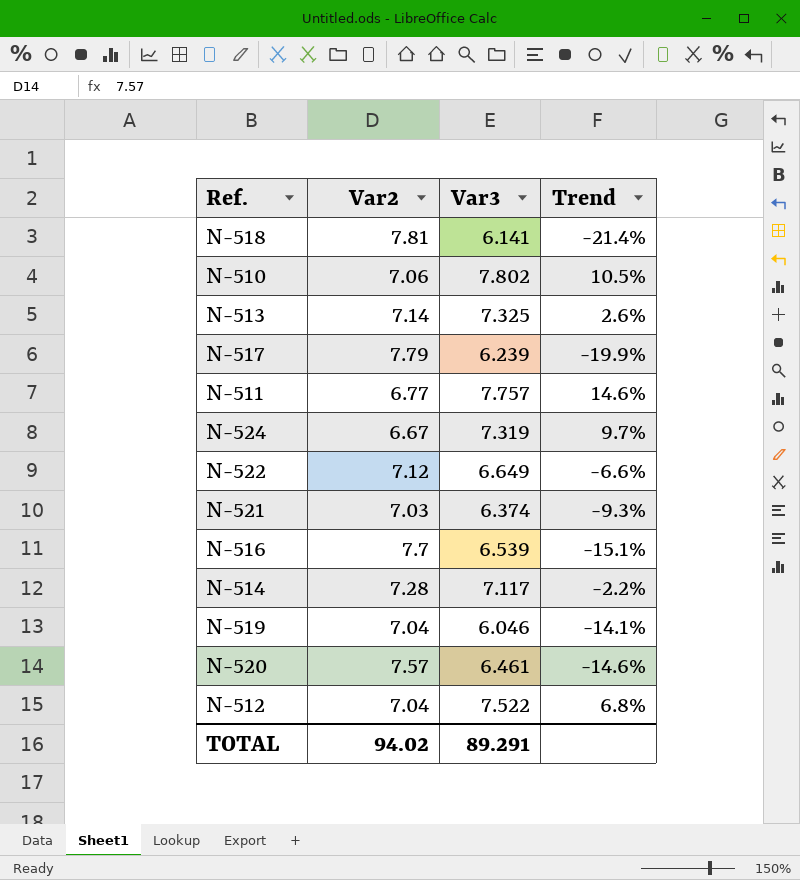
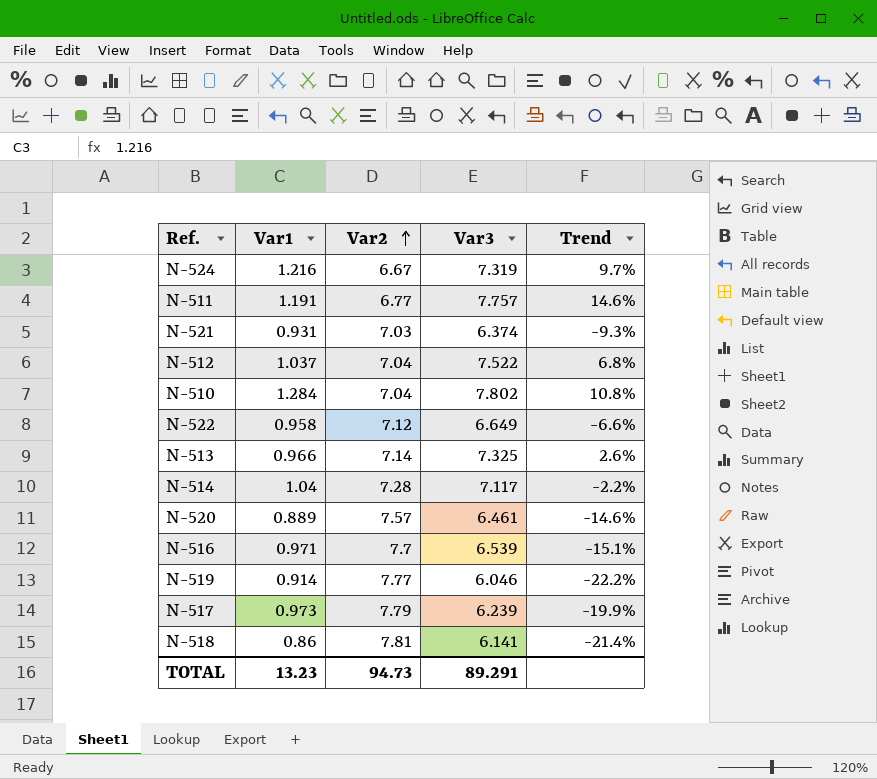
row order: none -> Var2 ascending
column Var1 | position: none -> 2
N-510 | Var2: 7.06 -> 7.04
N-510 | Trend: 10.5% -> 10.8%
N-519 | Var2: 7.04 -> 7.77
N-519 | Trend: -14.1% -> -22.2%
TOTAL | Var2: 94.02 -> 94.73

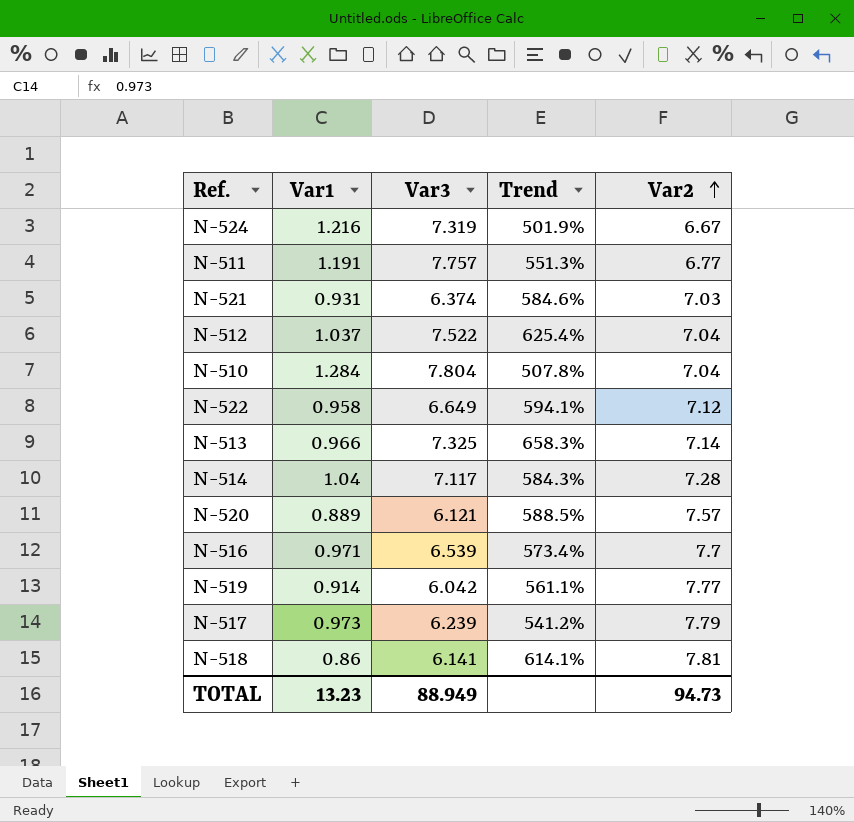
column Trend | formula: ([Var3] - [Var2]) / [Var2] -> ([Var3] - [Var1]) / [Var1]
column Var2 | position: 3 -> 5
N-510 | Var3: 7.802 -> 7.804
N-520 | Var3: 6.461 -> 6.121
N-519 | Var3: 6.046 -> 6.042
TOTAL | Var3: 89.291 -> 88.949

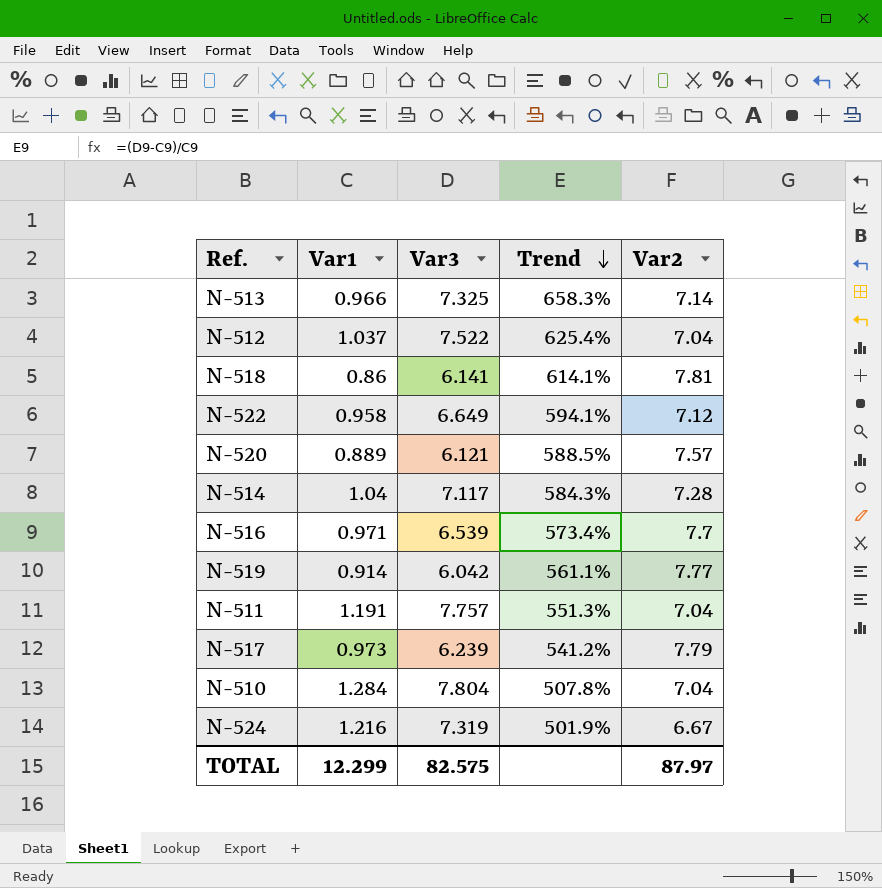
row order: Var2 ascending -> Trend descending
row N-521: 0.931 | 6.374 | 584.6% | 7.03 -> none
N-511 | Var2: 6.77 -> 7.04
TOTAL | Var1: 13.23 -> 12.299
TOTAL | Var3: 88.949 -> 82.575
TOTAL | Var2: 94.73 -> 87.97

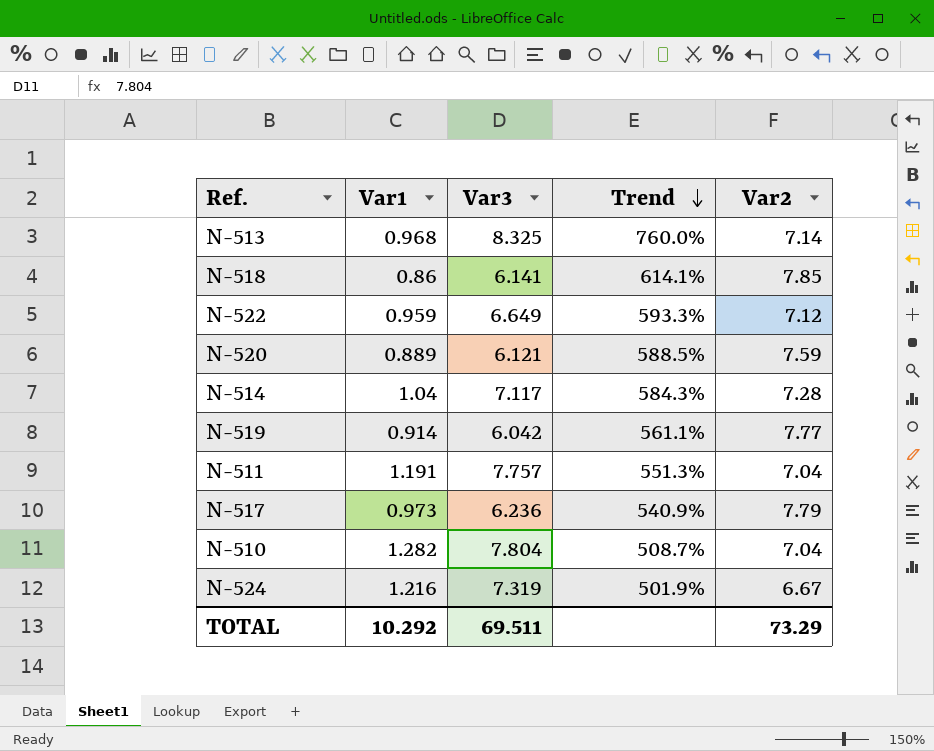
row N-512: 1.037 | 7.522 | 625.4% | 7.04 -> none
row N-516: 0.971 | 6.539 | 573.4% | 7.7 -> none
N-513 | Var1: 0.966 -> 0.968
N-513 | Var3: 7.325 -> 8.325
N-513 | Trend: 658.3% -> 760.0%
N-518 | Var2: 7.81 -> 7.85
N-522 | Var1: 0.958 -> 0.959
N-522 | Trend: 594.1% -> 593.3%
N-520 | Var2: 7.57 -> 7.59
N-517 | Var3: 6.239 -> 6.236
N-517 | Trend: 541.2% -> 540.9%
N-510 | Var1: 1.284 -> 1.282
N-510 | Trend: 507.8% -> 508.7%
TOTAL | Var1: 12.299 -> 10.292
TOTAL | Var3: 82.575 -> 69.511
TOTAL | Var2: 87.97 -> 73.29

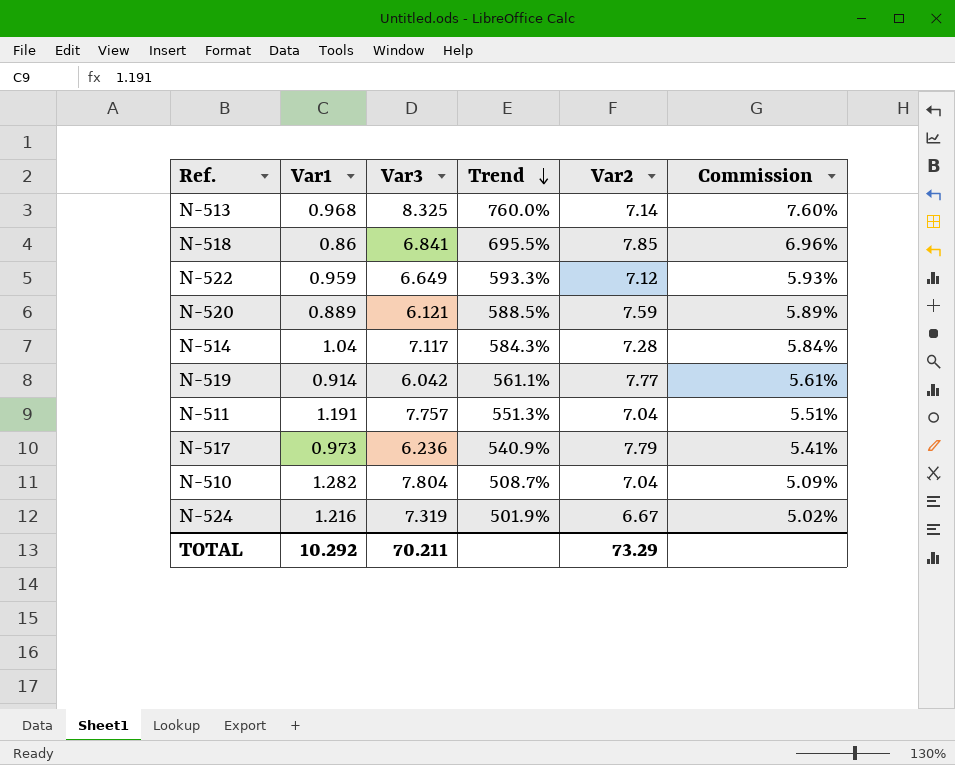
column Commission | formula: none -> [Trend] * 0.01
N-518 | Var3: 6.141 -> 6.841
N-518 | Trend: 614.1% -> 695.5%
TOTAL | Var3: 69.511 -> 70.211

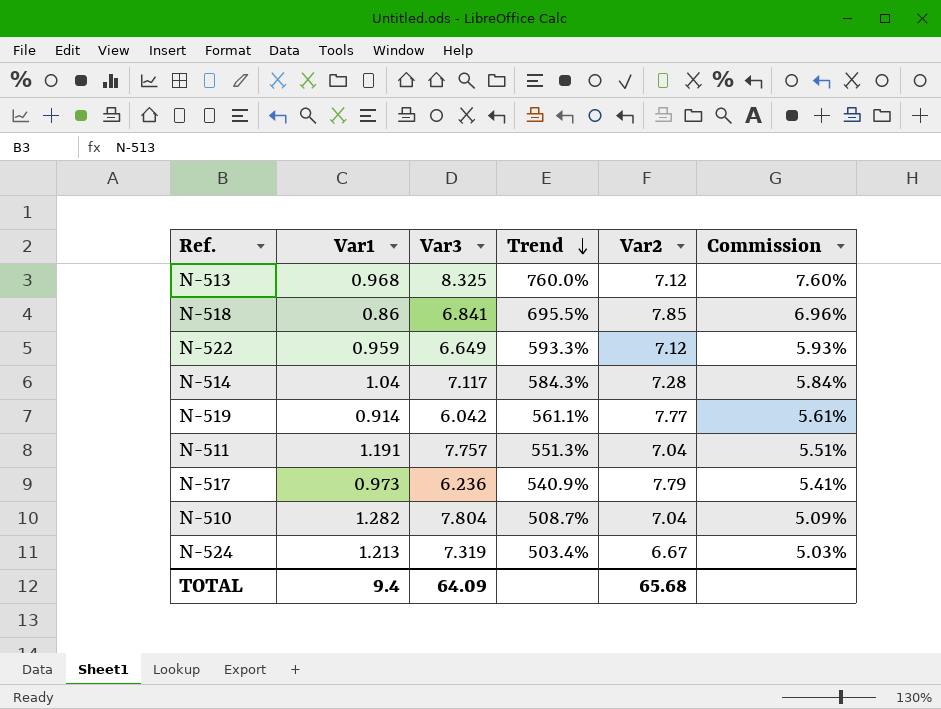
row N-520: 0.889 | 6.121 | 588.5% | 7.59 | 5.89% -> none
N-513 | Var2: 7.14 -> 7.12
N-524 | Var1: 1.216 -> 1.213
N-524 | Trend: 501.9% -> 503.4%
N-524 | Commission: 5.02% -> 5.03%
TOTAL | Var1: 10.292 -> 9.4
TOTAL | Var3: 70.211 -> 64.09
TOTAL | Var2: 73.29 -> 65.68

